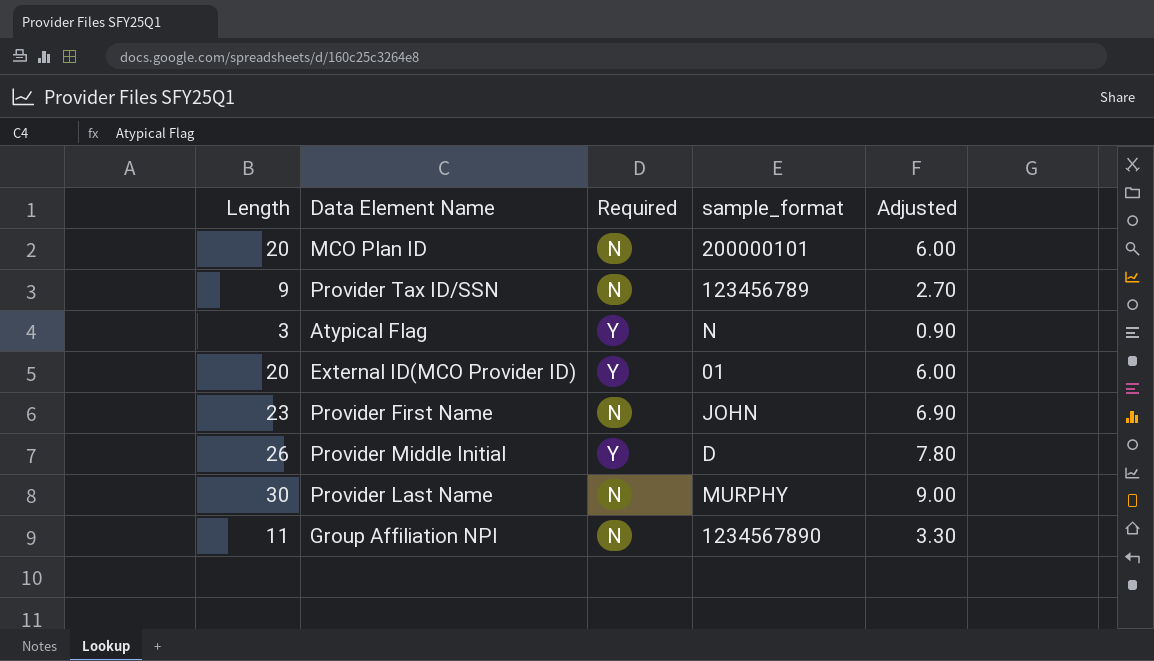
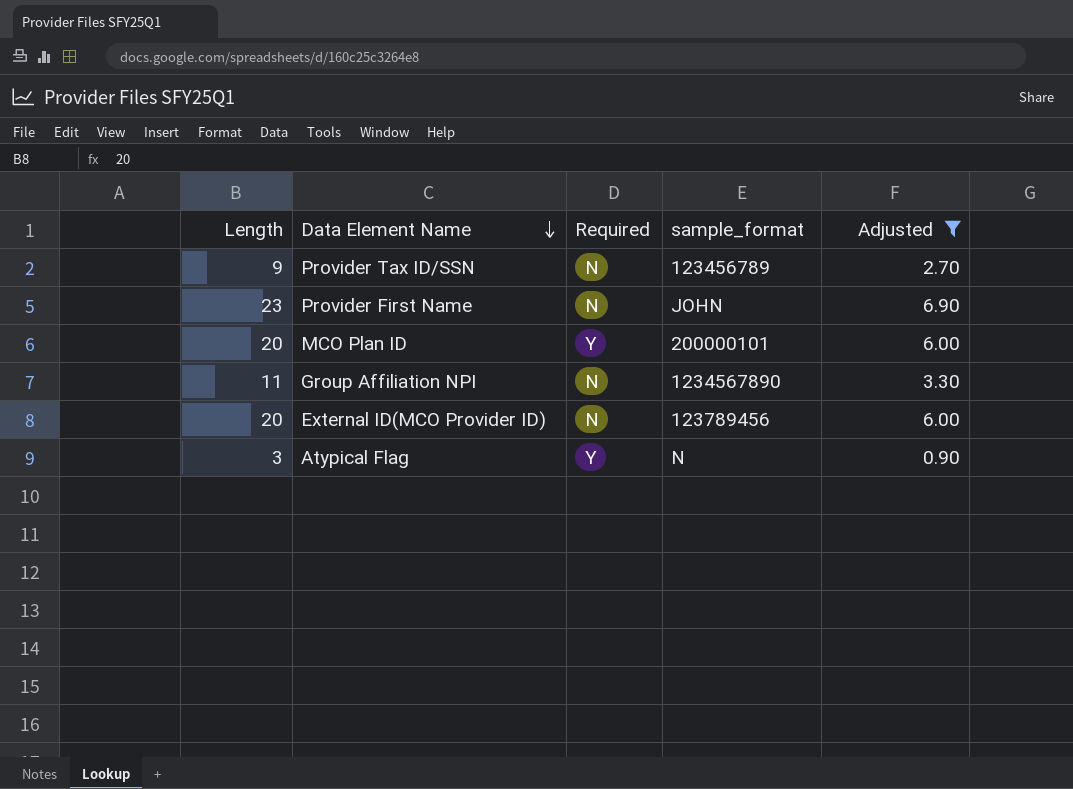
filter: none -> Adjusted <= 6.90
row order: none -> Data Element Name descending
MCO Plan ID | Required: N -> Y
External ID(MCO Provider ID) | Required: Y -> N
External ID(MCO Provider ID) | sample_format: 01 -> 123789456

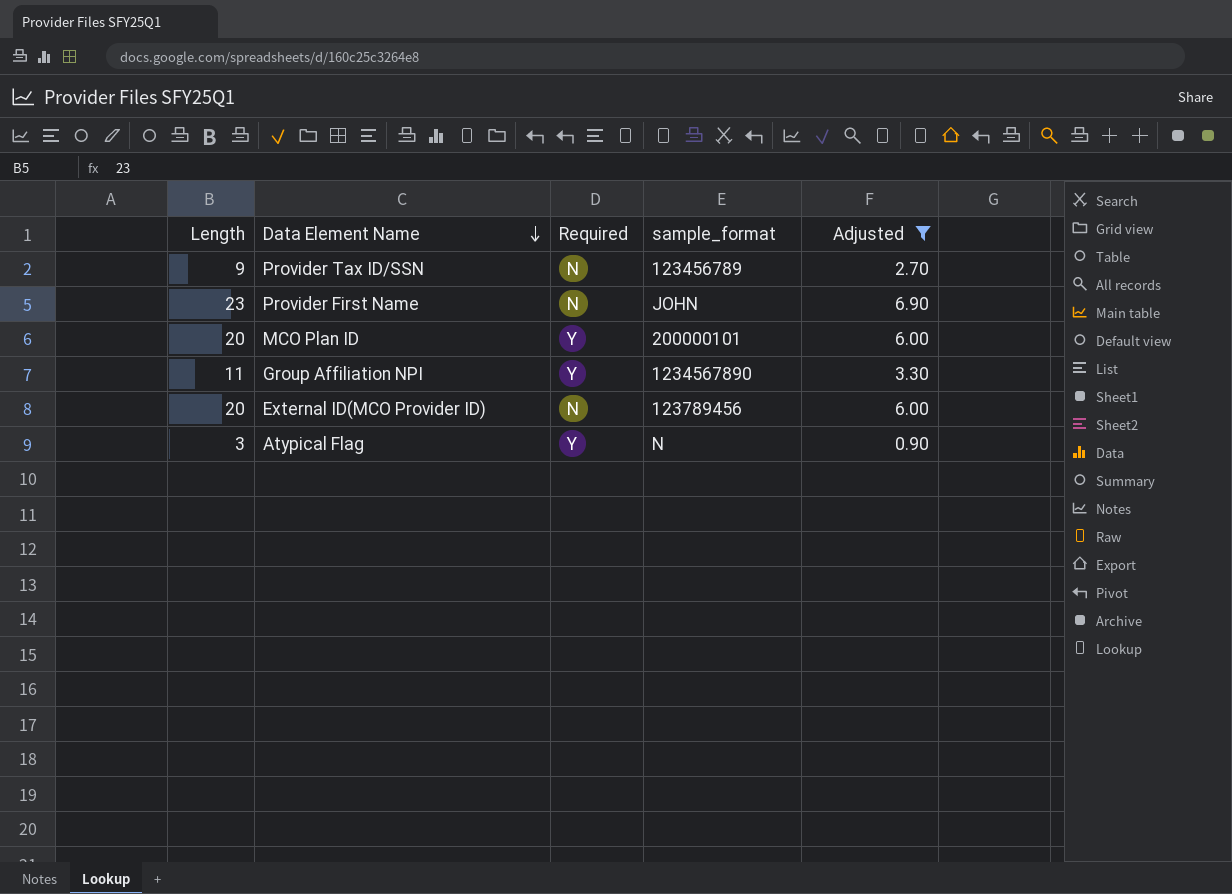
Group Affiliation NPI | Required: N -> Y

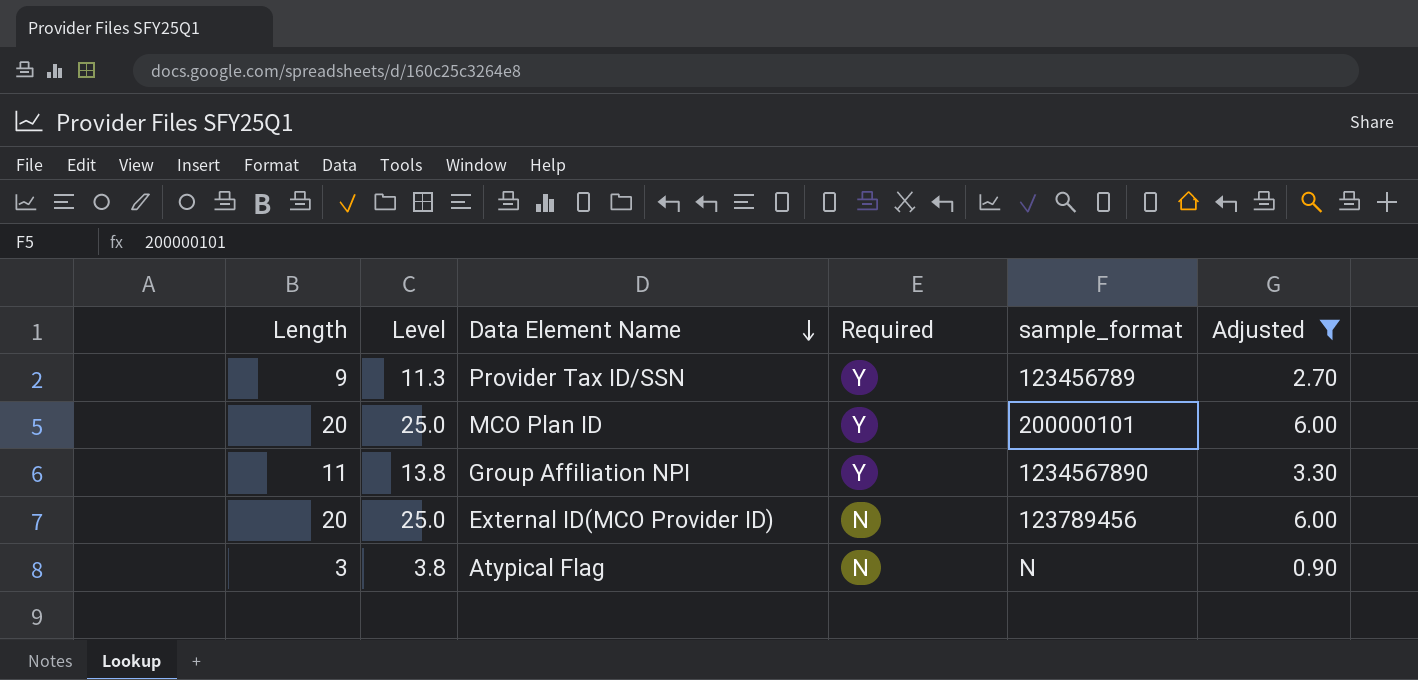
column Level | formula: none -> [Length] * 1.25
row Provider First Name: 23 | N | JOHN | 6.90 -> none
Provider Tax ID/SSN | Required: N -> Y
Atypical Flag | Required: Y -> N

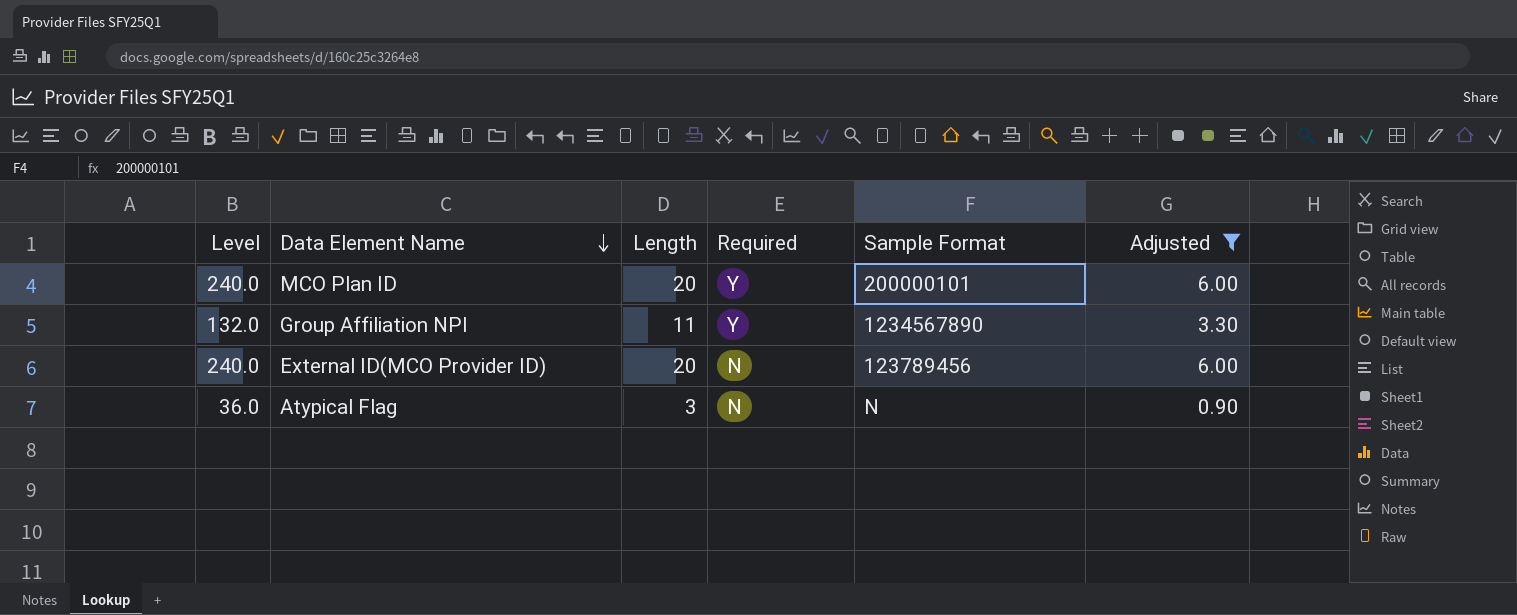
column Level | formula: [Length] * 1.25 -> [Length] * 12
column Length | position: 1 -> 3
column name: sample_format -> Sample Format
row Provider Tax ID/SSN: 9 | 11.3 | Y | 123456789 | 2.70 -> none

